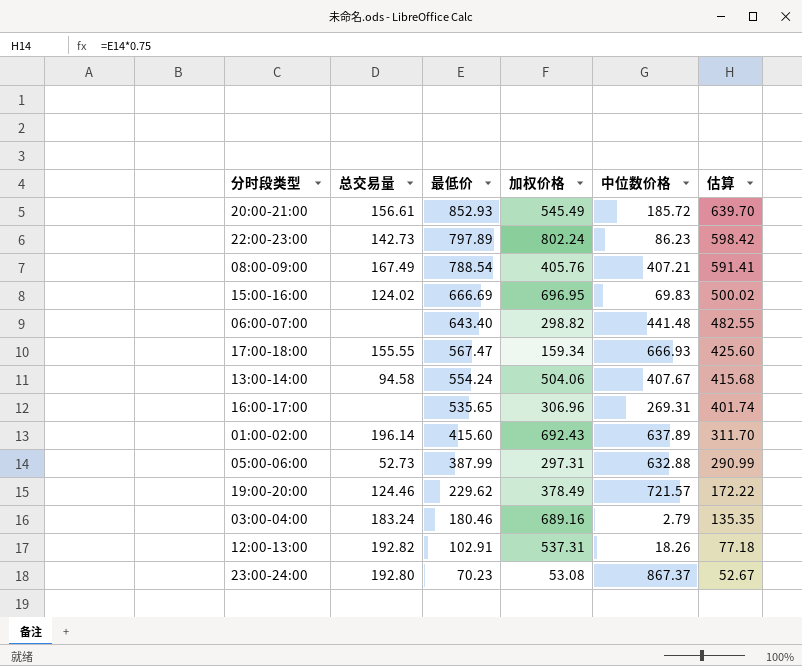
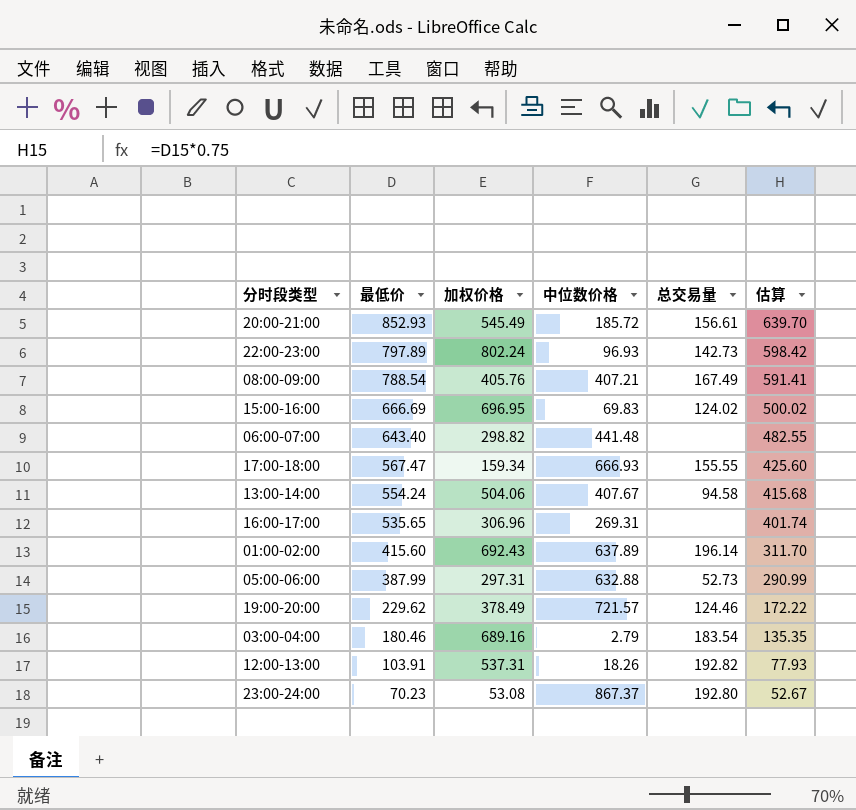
column 总交易量 | position: 2 -> 5
22:00-23:00 | 中位数价格: 86.23 -> 96.93
03:00-04:00 | 总交易量: 183.24 -> 183.54
12:00-13:00 | 最低价: 102.91 -> 103.91
12:00-13:00 | 估算: 77.18 -> 77.93

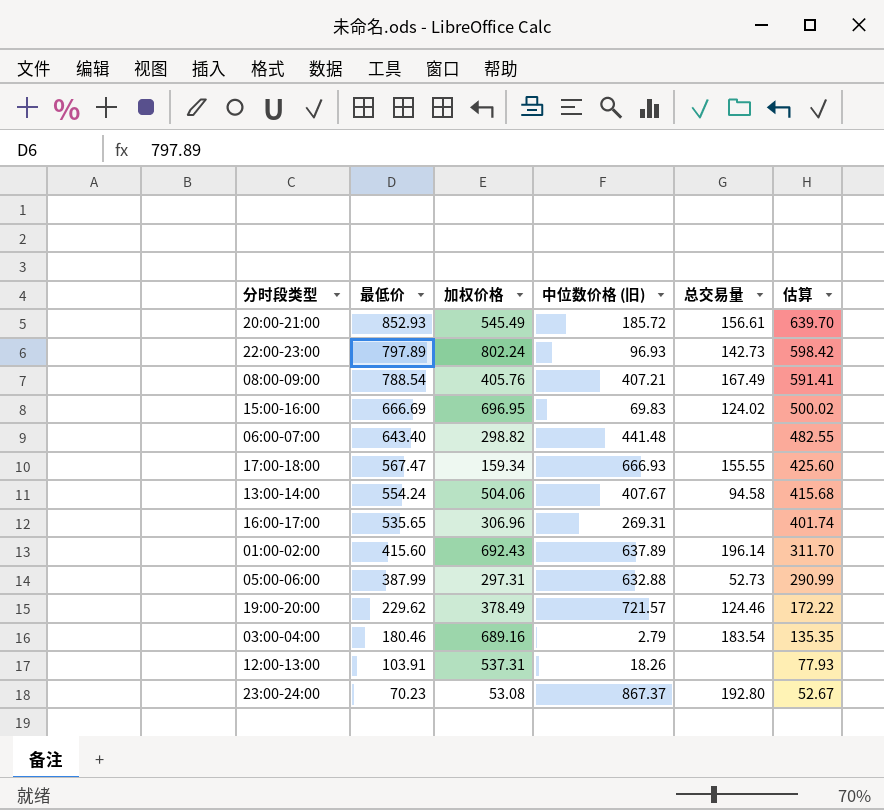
column name: 中位数价格 -> 中位数价格 (旧)
12:00-13:00 | 总交易量: 192.82 -> none

